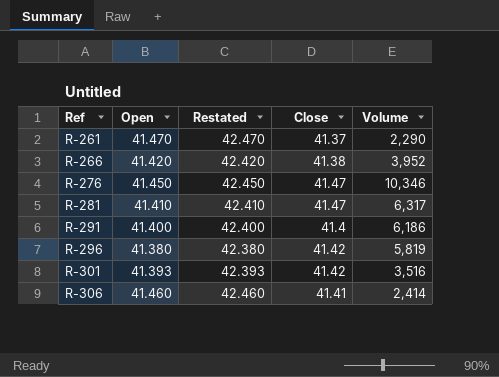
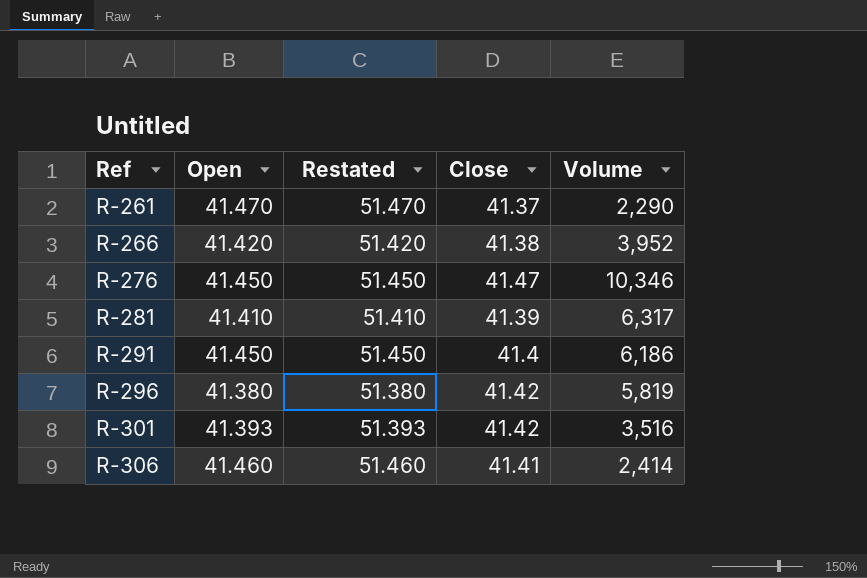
column Restated | formula: [Open] + 1 -> [Open] + 10
R-281 | Close: 41.47 -> 41.39
R-291 | Open: 41.400 -> 41.450

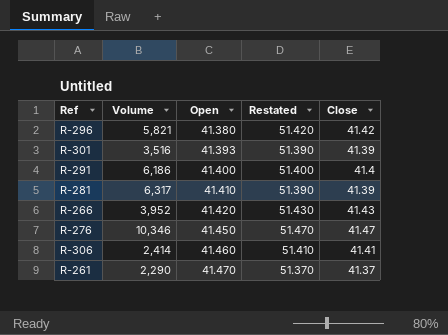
row order: Ref ascending -> Open ascending
column Volume | position: 5 -> 2
column Restated | formula: [Open] + 10 -> [Close] + 10
R-296 | Volume: 5,819 -> 5,821
R-301 | Close: 41.42 -> 41.39
R-291 | Open: 41.450 -> 41.400
R-266 | Close: 41.38 -> 41.43

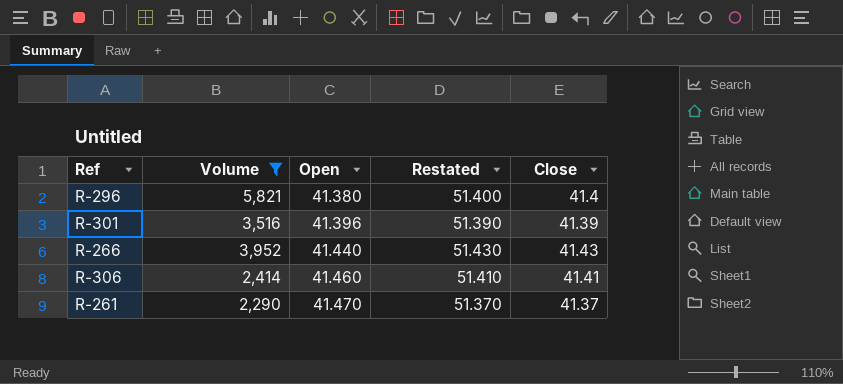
filter: none -> Volume <= 5,821
R-296 | Restated: 51.420 -> 51.400
R-296 | Close: 41.42 -> 41.4
R-301 | Open: 41.393 -> 41.396
R-266 | Open: 41.420 -> 41.440

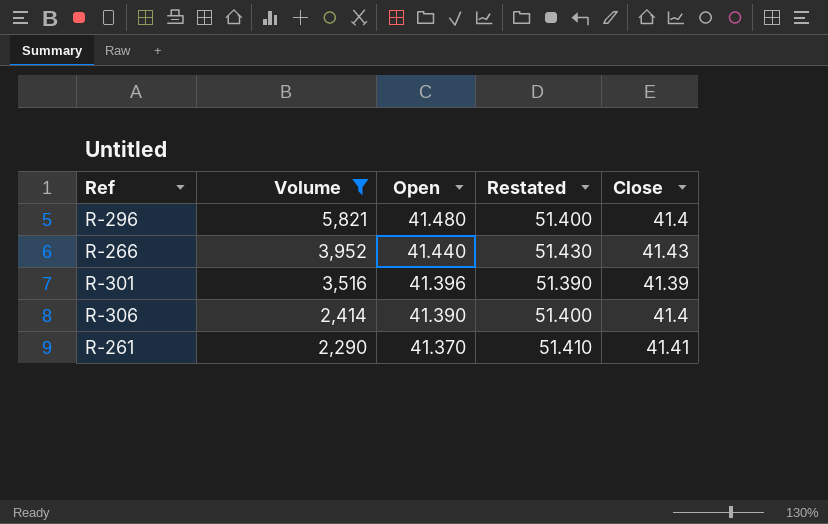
row order: Open ascending -> Volume descending
R-296 | Open: 41.380 -> 41.480
R-306 | Open: 41.460 -> 41.390
R-306 | Restated: 51.410 -> 51.400
R-306 | Close: 41.41 -> 41.4
R-261 | Open: 41.470 -> 41.370
R-261 | Restated: 51.370 -> 51.410
R-261 | Close: 41.37 -> 41.41

